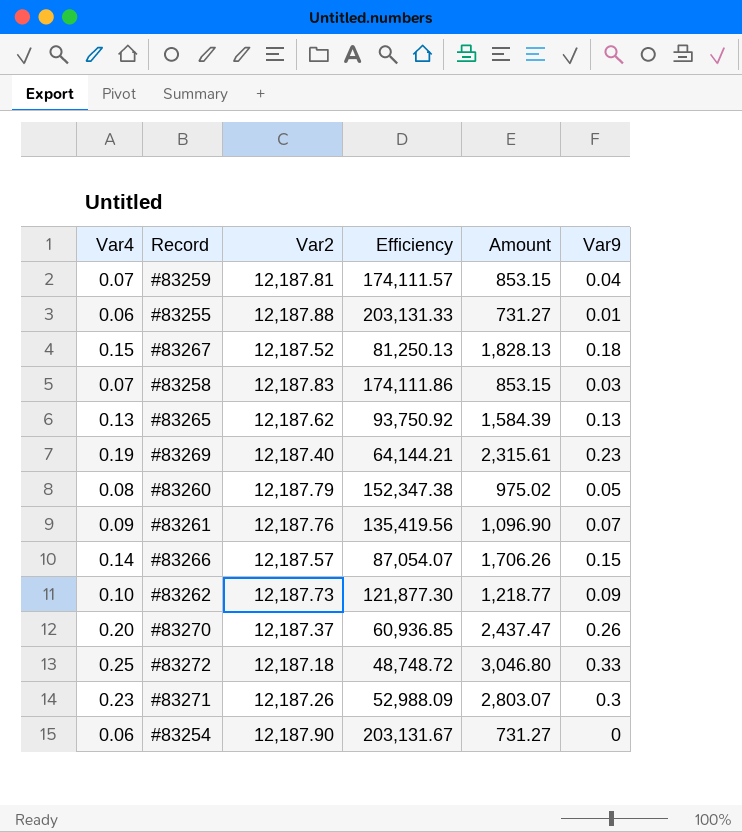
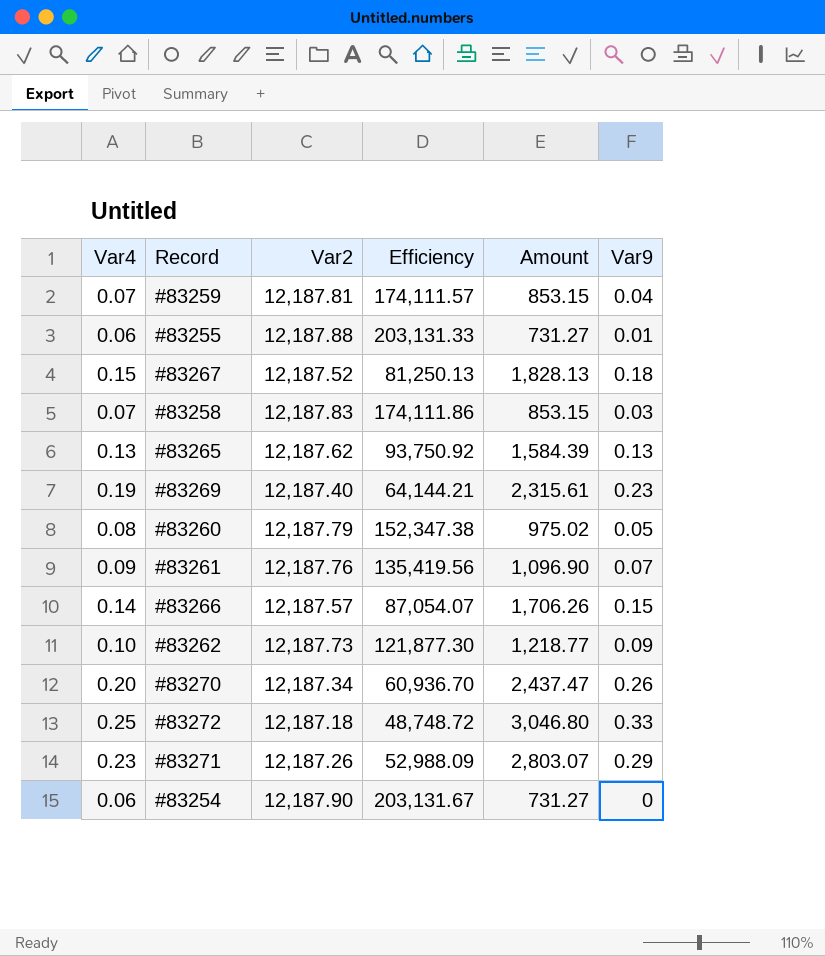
#83270 | Var2: 12,187.37 -> 12,187.34
#83270 | Efficiency: 60,936.85 -> 60,936.70
#83271 | Var9: 0.3 -> 0.29

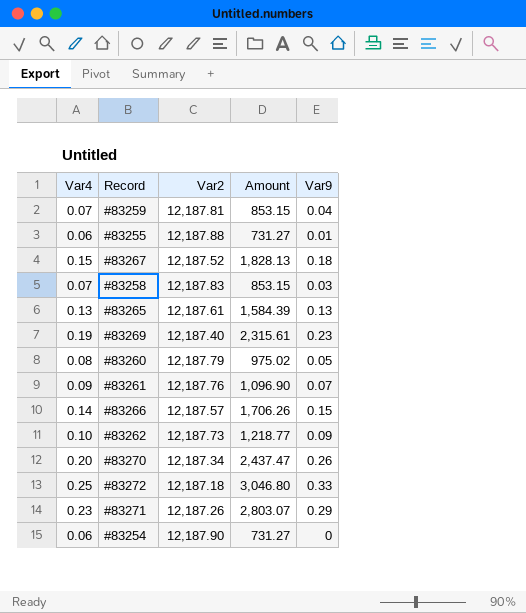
column Efficiency | formula: [Var2] / [Var4] -> none
#83265 | Var2: 12,187.62 -> 12,187.61

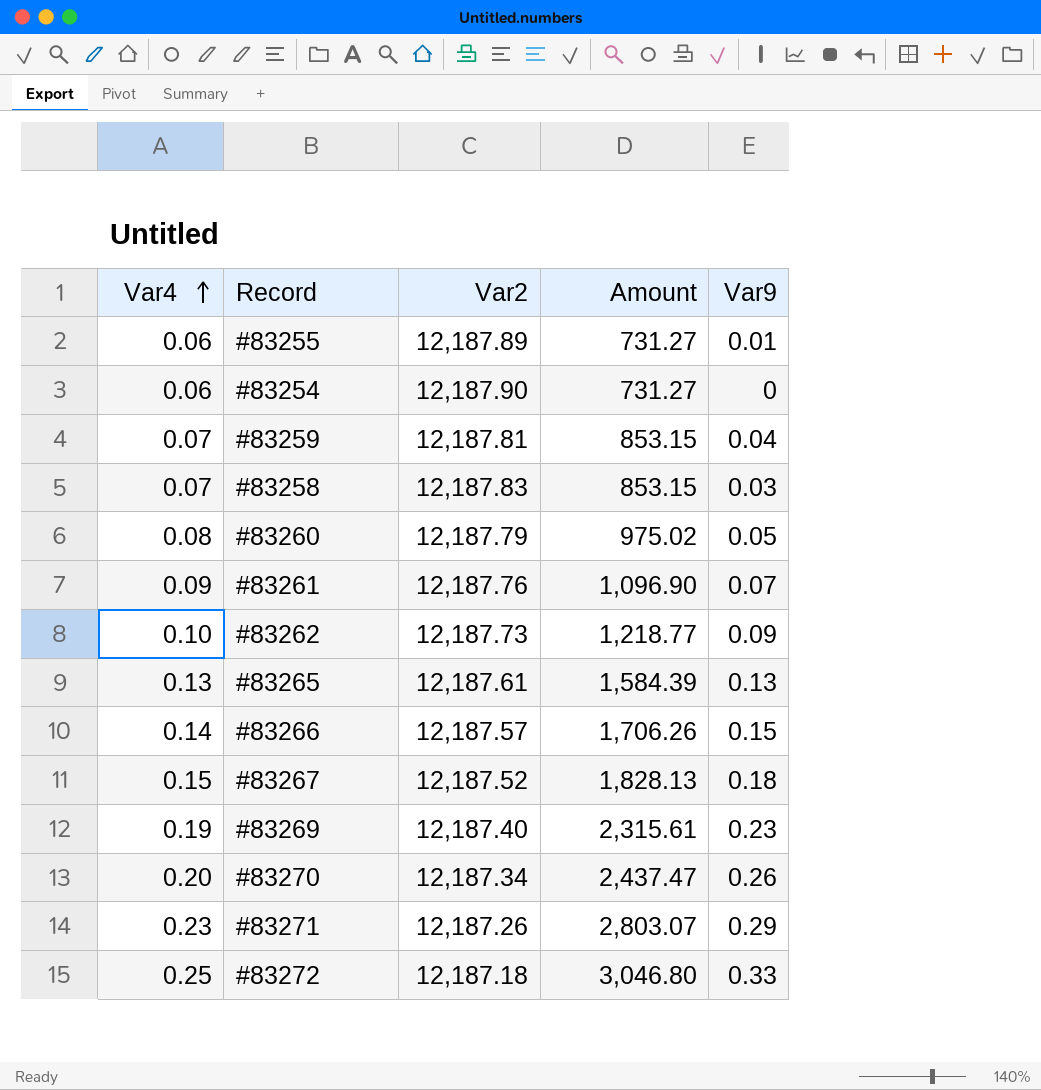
row order: none -> Var4 ascending
#83255 | Var2: 12,187.88 -> 12,187.89

